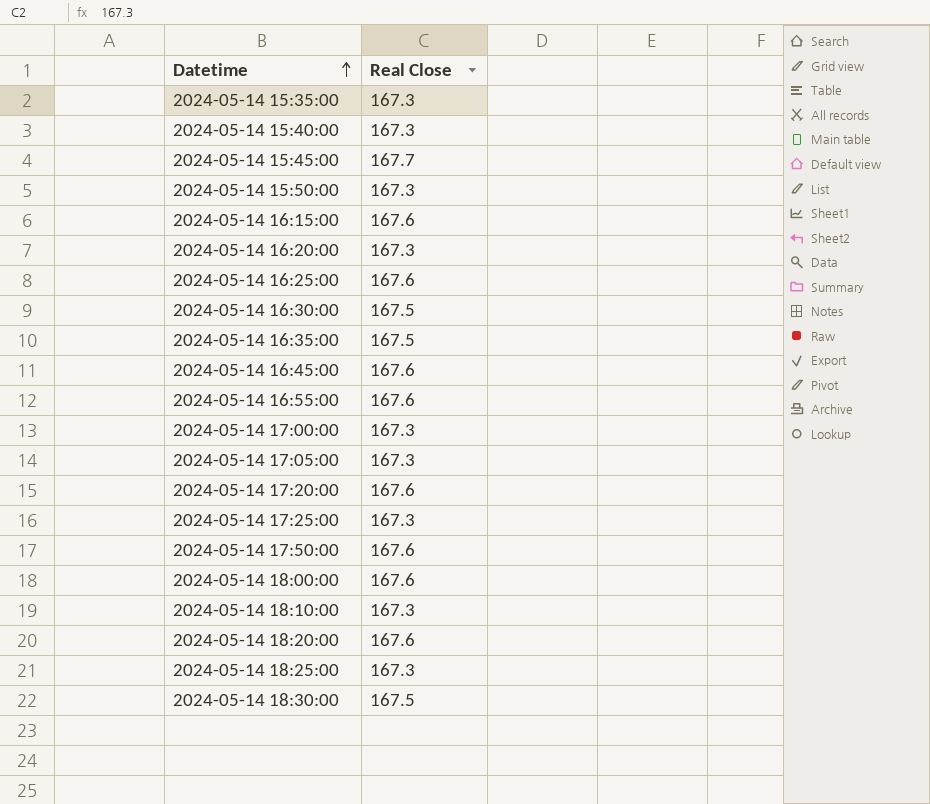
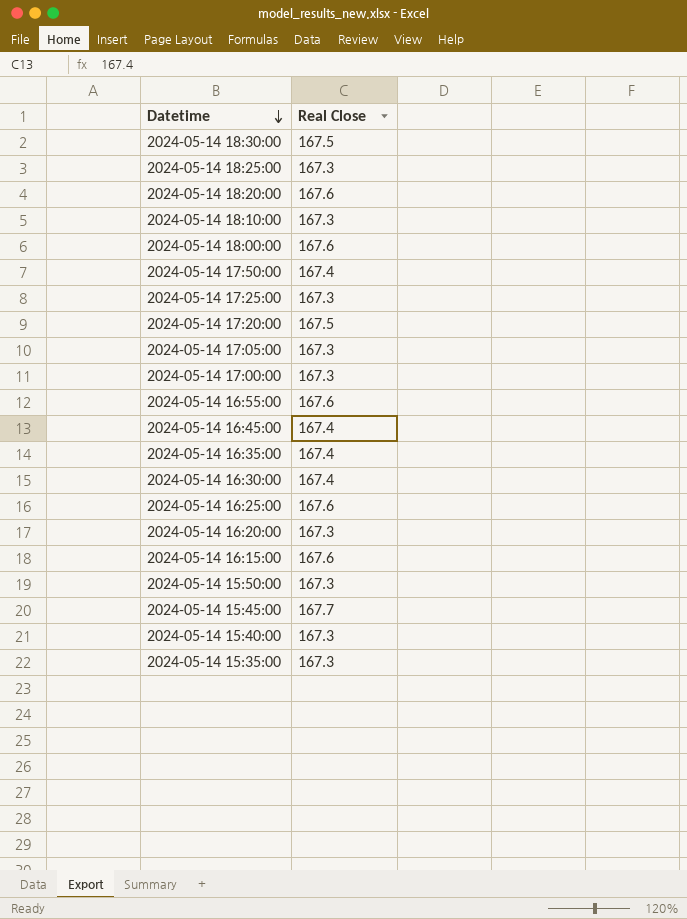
row order: Datetime ascending -> Datetime descending
2024-05-14 17:50:00 | Real Close: 167.6 -> 167.4
2024-05-14 17:20:00 | Real Close: 167.6 -> 167.5
2024-05-14 16:45:00 | Real Close: 167.6 -> 167.4
2024-05-14 16:35:00 | Real Close: 167.5 -> 167.4
2024-05-14 16:30:00 | Real Close: 167.5 -> 167.4

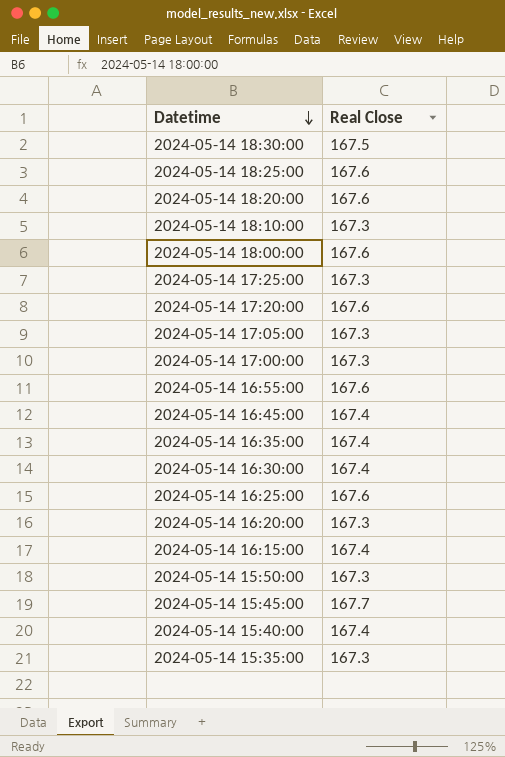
row 2024-05-14 17:50:00: 167.4 -> none
2024-05-14 18:25:00 | Real Close: 167.3 -> 167.6
2024-05-14 17:20:00 | Real Close: 167.5 -> 167.6
2024-05-14 16:15:00 | Real Close: 167.6 -> 167.4
2024-05-14 15:40:00 | Real Close: 167.3 -> 167.4

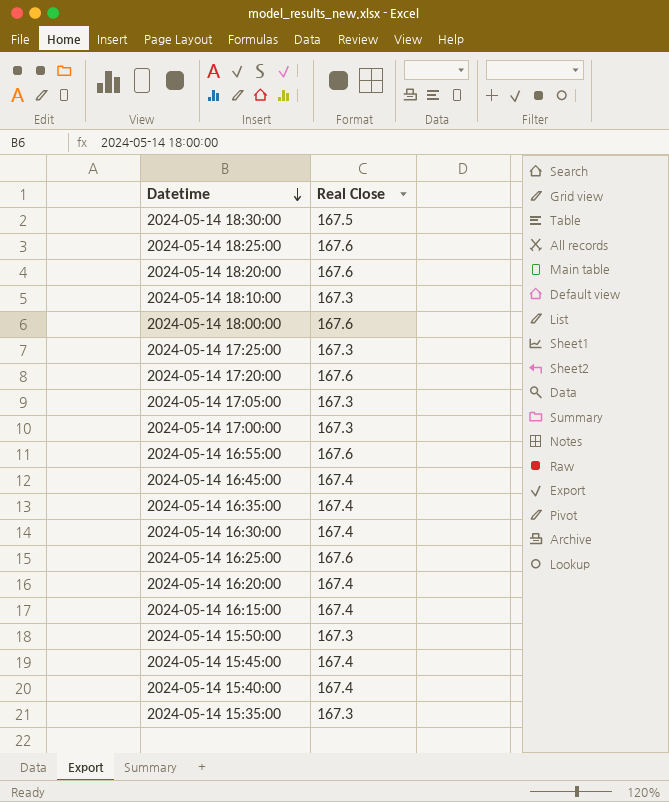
2024-05-14 16:20:00 | Real Close: 167.3 -> 167.4
2024-05-14 15:45:00 | Real Close: 167.7 -> 167.4

